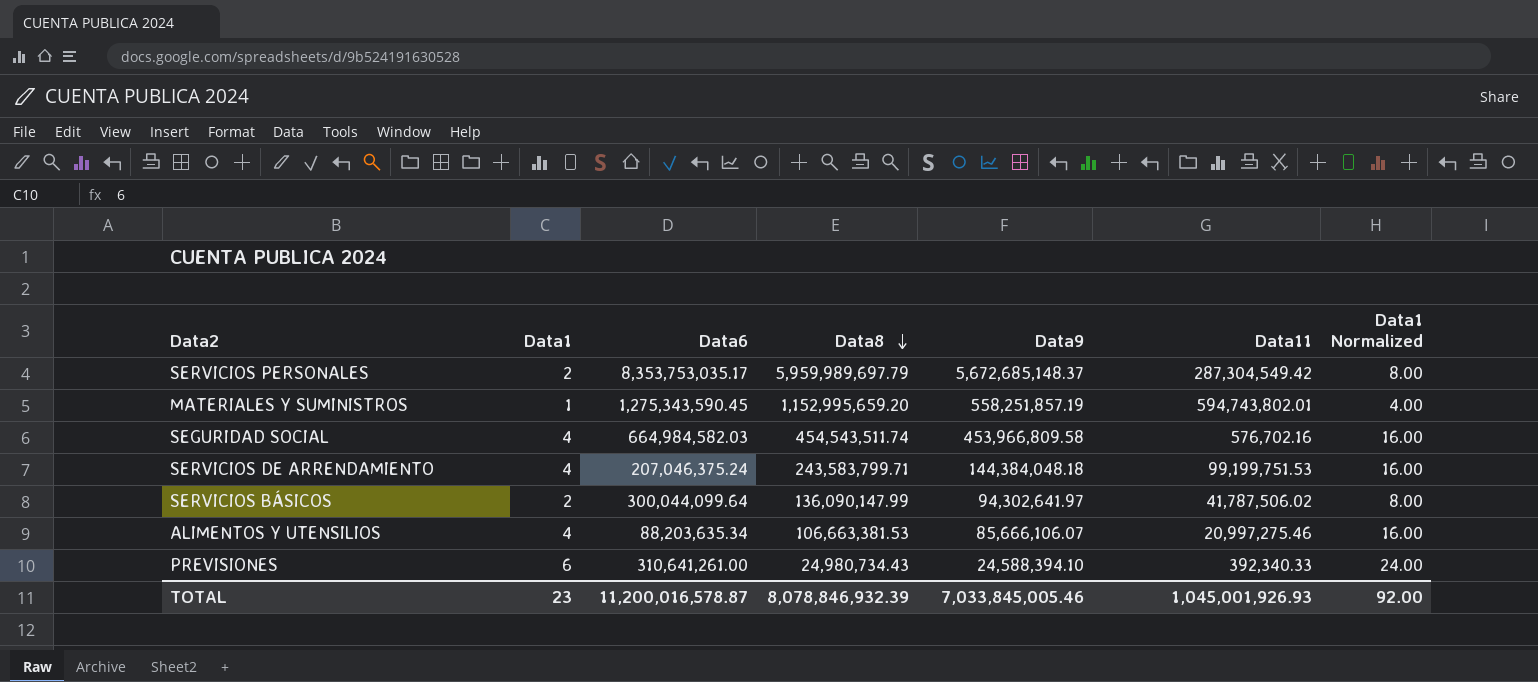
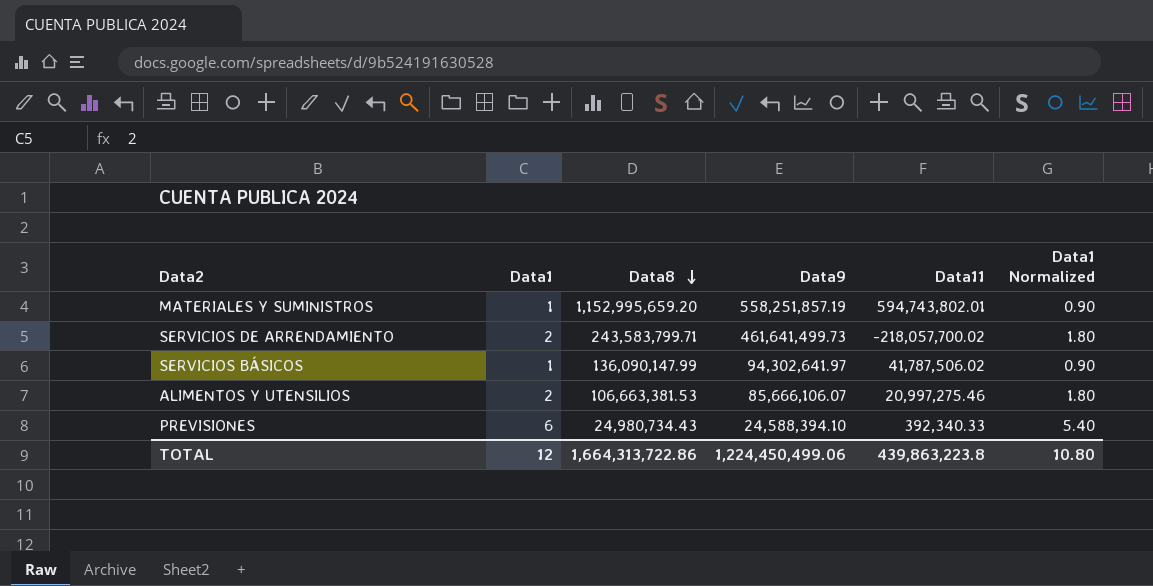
column Data6 | position: 3 -> none
column Data1 Normalized | formula: [Data1] * 4 -> [Data1] * 0.9
row SERVICIOS PERSONALES: 2 | 8,353,753,035.17 | 5,959,989,697.79 | 5,672,685,148.37 | 287,304,549.42 | 8.00 -> none
row SEGURIDAD SOCIAL: 4 | 664,984,582.03 | 454,543,511.74 | 453,966,809.58 | 576,702.16 | 16.00 -> none
SERVICIOS DE ARRENDAMIENTO | Data1: 4 -> 2
SERVICIOS DE ARRENDAMIENTO | Data9: 144,384,048.18 -> 461,641,499.73
SERVICIOS DE ARRENDAMIENTO | Data11: 99,199,751.53 -> -218,057,700.02
SERVICIOS BÁSICOS | Data1: 2 -> 1
ALIMENTOS Y UTENSILIOS | Data1: 4 -> 2
TOTAL | Data1: 23 -> 12
TOTAL | Data8: 8,078,846,932.39 -> 1,664,313,722.86
TOTAL | Data9: 7,033,845,005.46 -> 1,224,450,499.06
TOTAL | Data11: 1,045,001,926.93 -> 439,863,223.8
TOTAL | Data1 Normalized: 92.00 -> 10.80

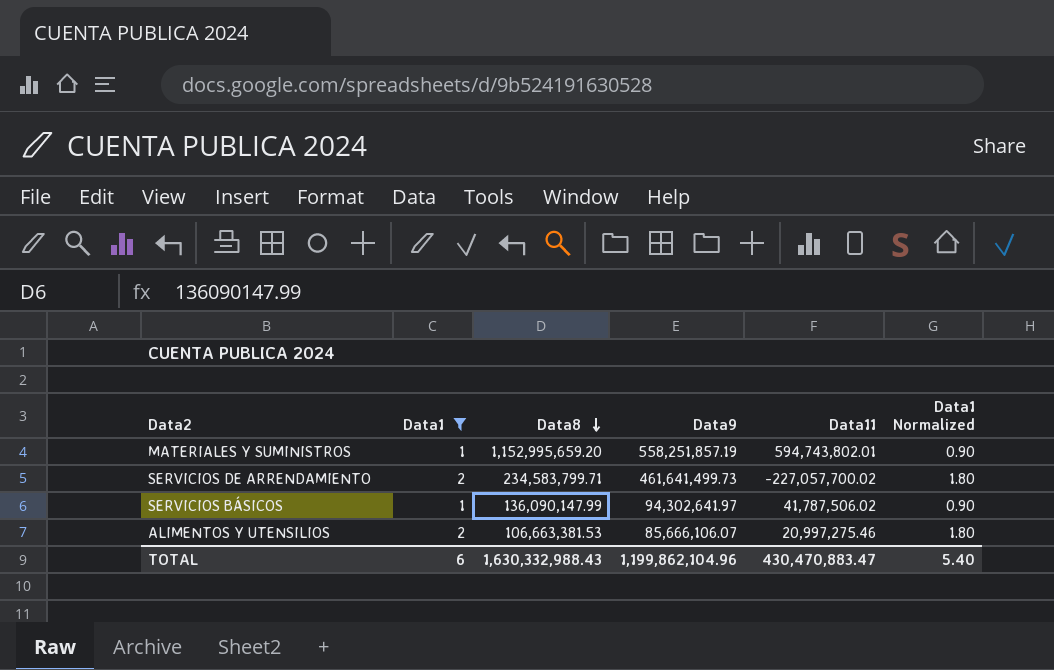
filter: none -> Data1 != 6
SERVICIOS DE ARRENDAMIENTO | Data8: 243,583,799.71 -> 234,583,799.71
SERVICIOS DE ARRENDAMIENTO | Data11: -218,057,700.02 -> -227,057,700.02
TOTAL | Data1: 12 -> 6
TOTAL | Data8: 1,664,313,722.86 -> 1,630,332,988.43
TOTAL | Data9: 1,224,450,499.06 -> 1,199,862,104.96
TOTAL | Data11: 439,863,223.8 -> 430,470,883.47
TOTAL | Data1 Normalized: 10.80 -> 5.40

